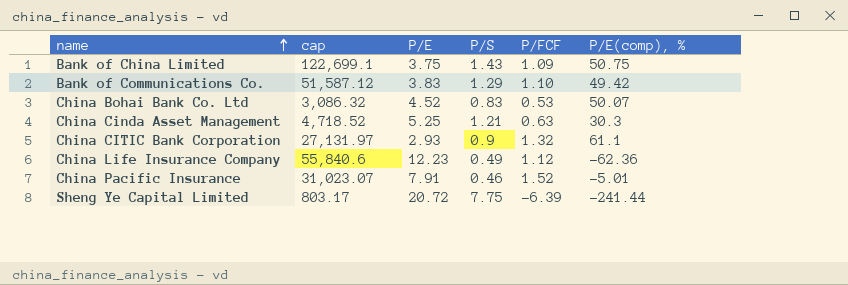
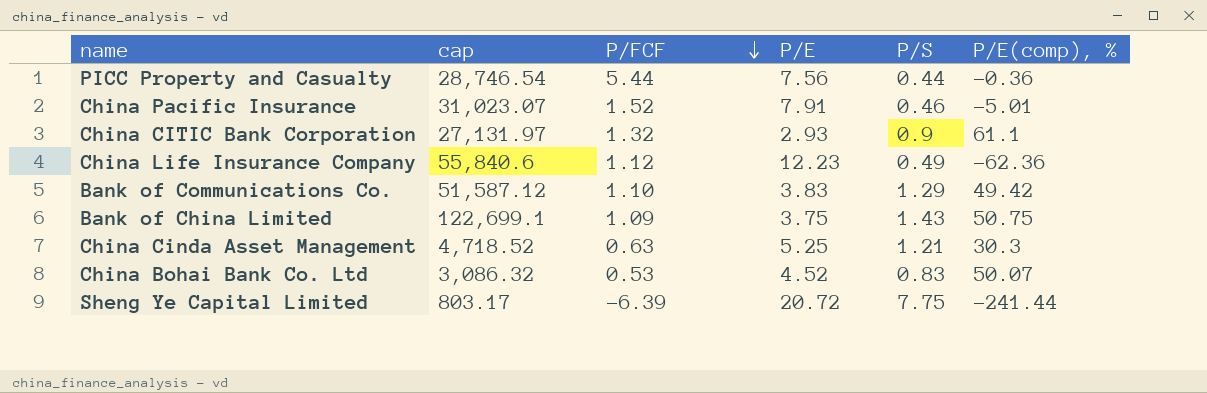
row order: name ascending -> P/FCF descending
column P/FCF | position: 5 -> 3
row PICC Property and Casualty: none -> 28,746.54 | 5.44 | 7.56 | 0.44 | -0.36

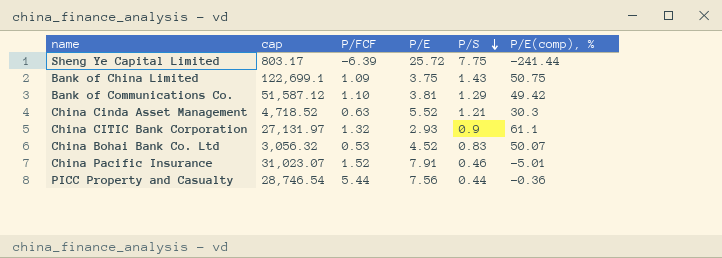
row order: P/FCF descending -> P/S descending
row China Life Insurance Company: 55,840.6 | 1.12 | 12.23 | 0.49 | -62.36 -> none
Sheng Ye Capital Limited | P/E: 20.72 -> 25.72
Bank of Communications Co. | P/E: 3.83 -> 3.81
China Cinda Asset Management | P/E: 5.25 -> 5.52
China Bohai Bank Co. Ltd | cap: 3,086.32 -> 3,056.32

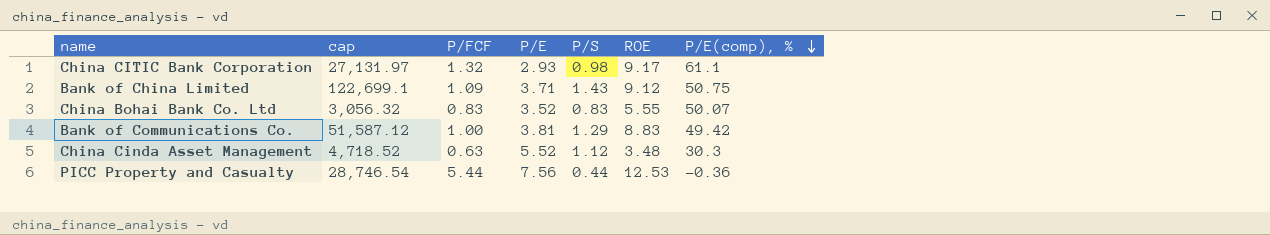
row order: P/S descending -> P/E(comp), % descending
column ROE | position: none -> 6
row Sheng Ye Capital Limited: 803.17 | -6.39 | 25.72 | 7.75 | -241.44 -> none
row China Pacific Insurance: 31,023.07 | 1.52 | 7.91 | 0.46 | -5.01 -> none
China CITIC Bank Corporation | P/S: 0.9 -> 0.98
Bank of China Limited | P/E: 3.75 -> 3.71
China Bohai Bank Co. Ltd | P/FCF: 0.53 -> 0.83
China Bohai Bank Co. Ltd | P/E: 4.52 -> 3.52
Bank of Communications Co. | P/FCF: 1.10 -> 1.00
China Cinda Asset Management | P/S: 1.21 -> 1.12

